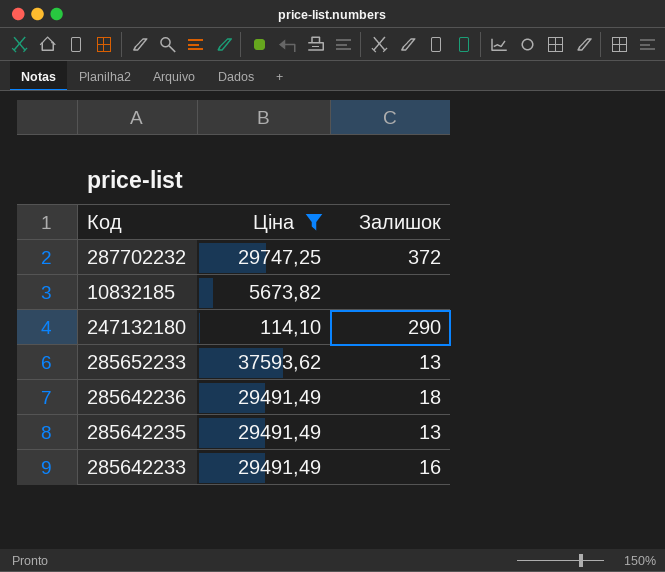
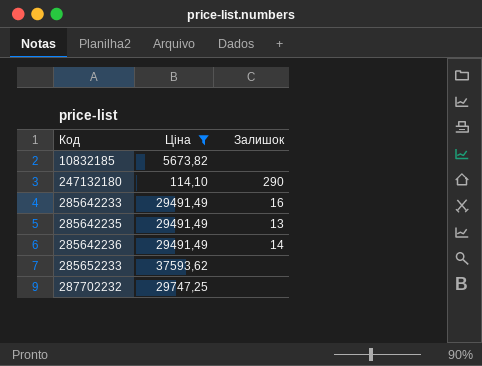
row order: none -> Код ascending
285642236 | Залишок: 18 -> 14
285652233 | Залишок: 13 -> none
287702232 | Залишок: 372 -> none

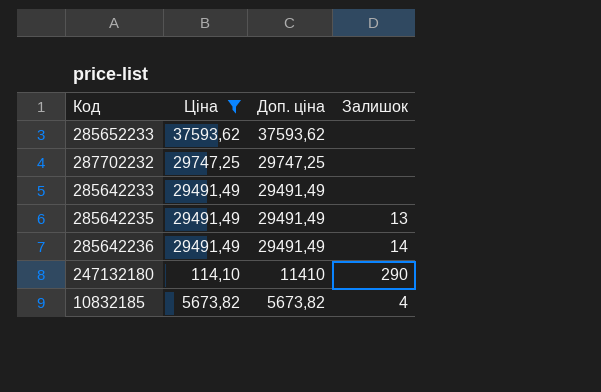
row order: Код ascending -> Доп. ціна descending
column Доп. ціна | position: none -> 3
285642233 | Залишок: 16 -> none
10832185 | Залишок: none -> 4

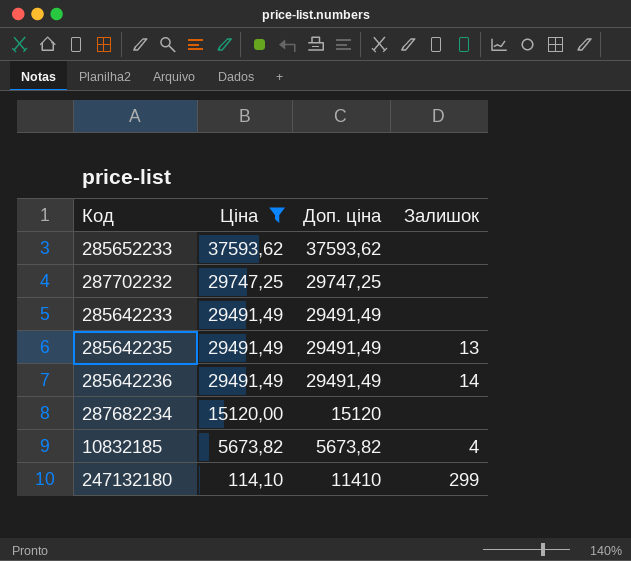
row order: Доп. ціна descending -> Ціна descending
row 287682234: none -> 15120,00 | 15120 | none
247132180 | Залишок: 290 -> 299

